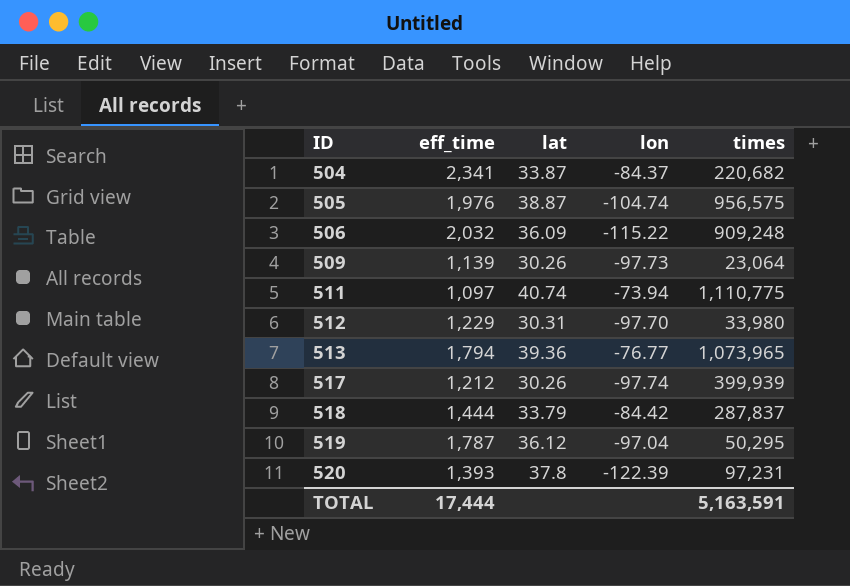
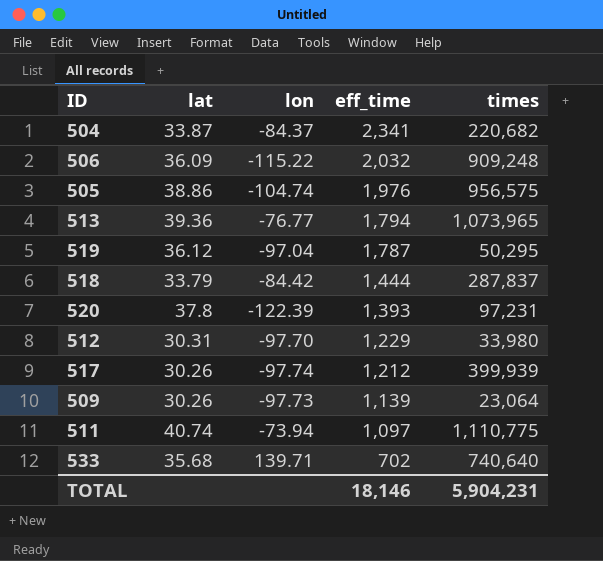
row order: ID ascending -> eff_time descending
column eff_time | position: 2 -> 4
505 | lat: 38.87 -> 38.86
row 533: none -> 35.68 | 139.71 | 702 | 740,640
TOTAL | eff_time: 17,444 -> 18,146
TOTAL | times: 5,163,591 -> 5,904,231

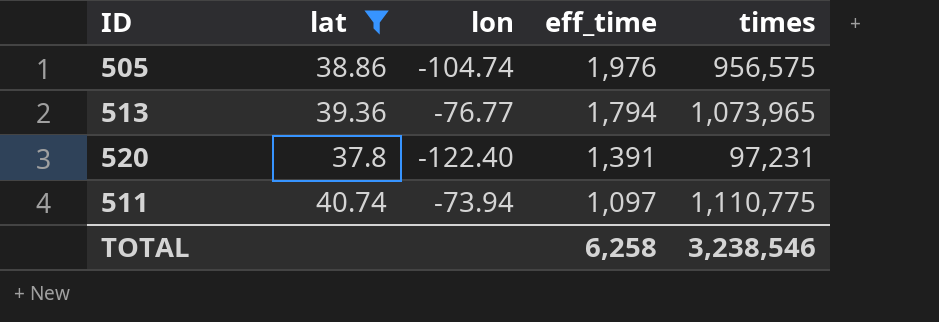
filter: none -> lat >= 37.8
520 | lon: -122.39 -> -122.40
520 | eff_time: 1,393 -> 1,391
TOTAL | eff_time: 18,146 -> 6,258
TOTAL | times: 5,904,231 -> 3,238,546

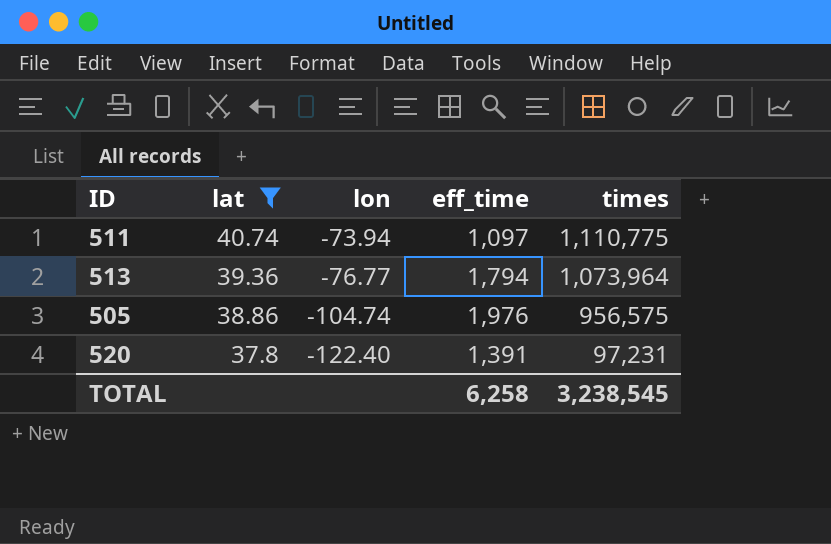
row order: eff_time descending -> lat descending
513 | times: 1,073,965 -> 1,073,964
TOTAL | times: 3,238,546 -> 3,238,545

